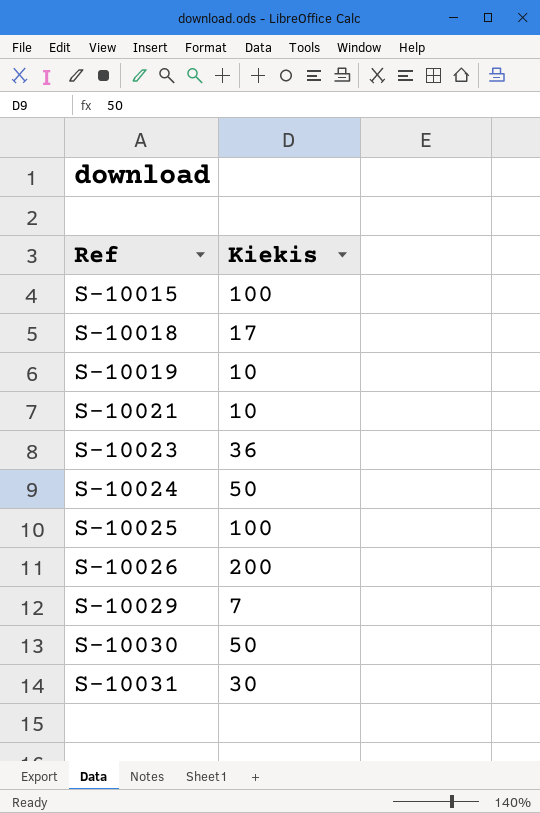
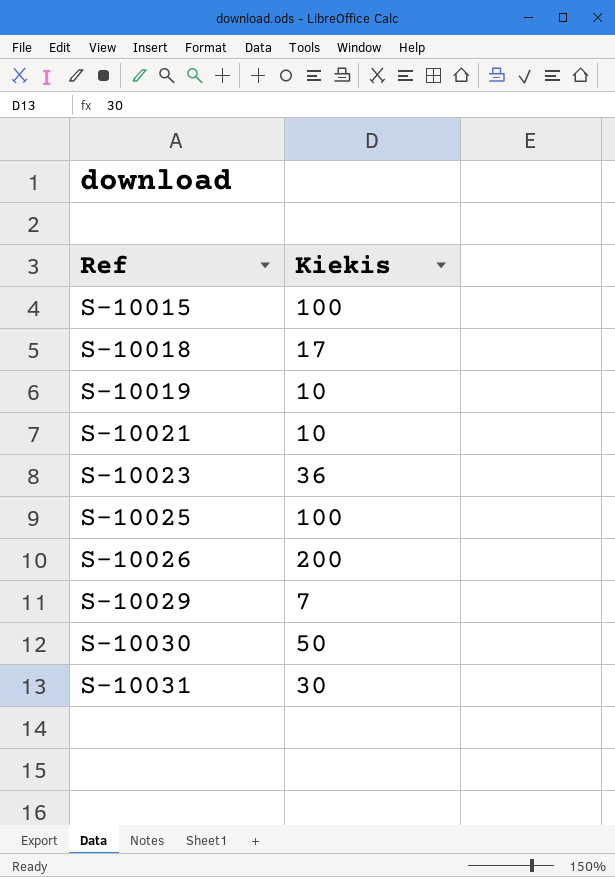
row S-10024: 50 -> none

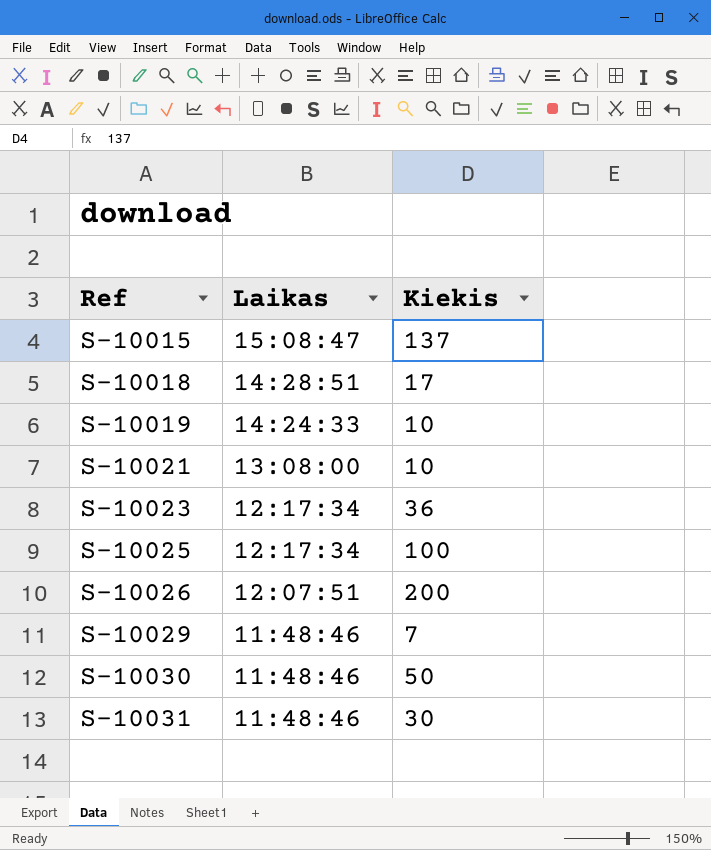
column Laikas | position: none -> 2
S-10015 | Kiekis: 100 -> 137

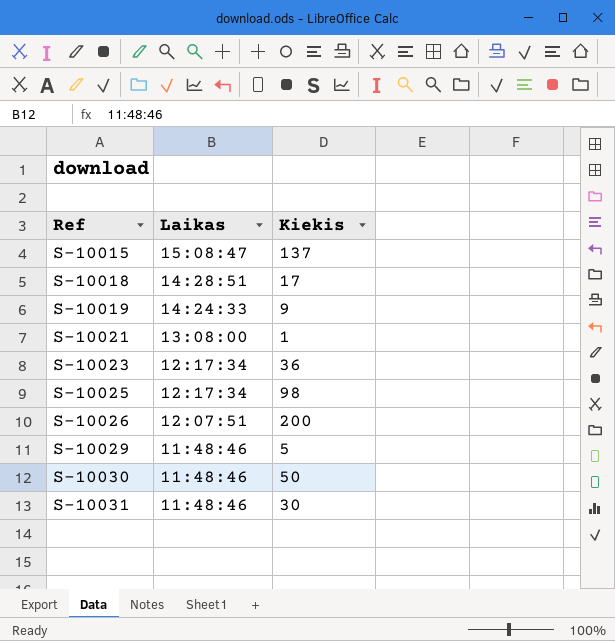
S-10019 | Kiekis: 10 -> 9
S-10021 | Kiekis: 10 -> 1
S-10025 | Kiekis: 100 -> 98
S-10029 | Kiekis: 7 -> 5

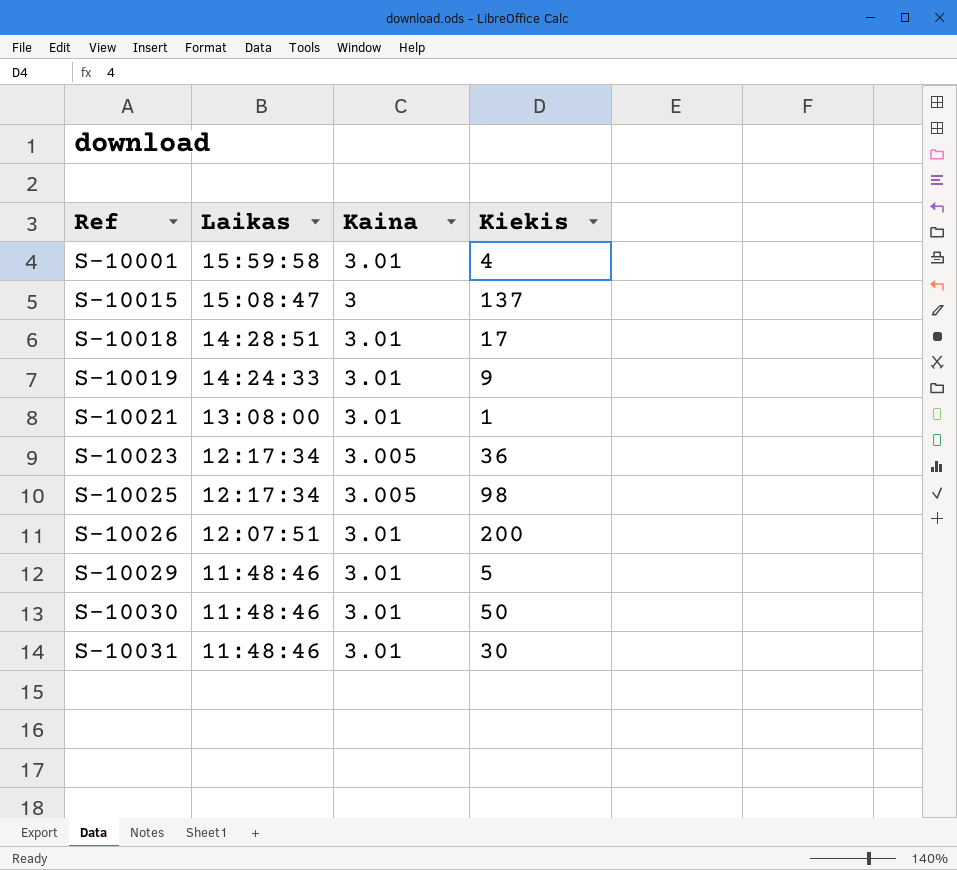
column Kaina | position: none -> 3
row S-10001: none -> 15:59:58 | 3.01 | 4

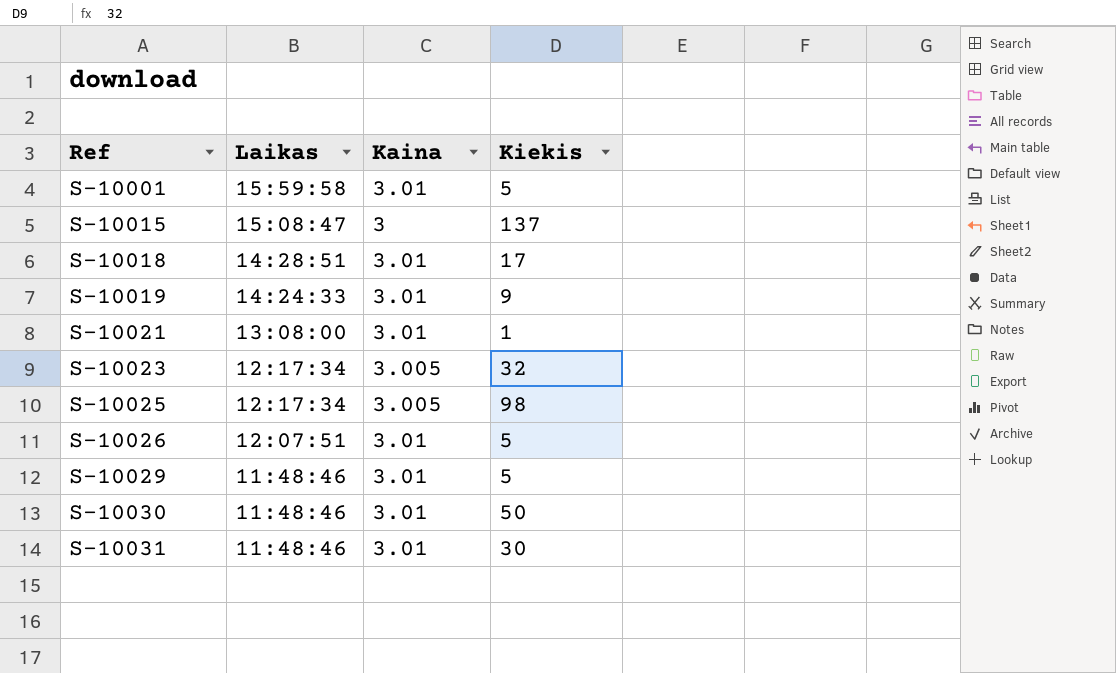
S-10001 | Kiekis: 4 -> 5
S-10023 | Kiekis: 36 -> 32
S-10026 | Kiekis: 200 -> 5

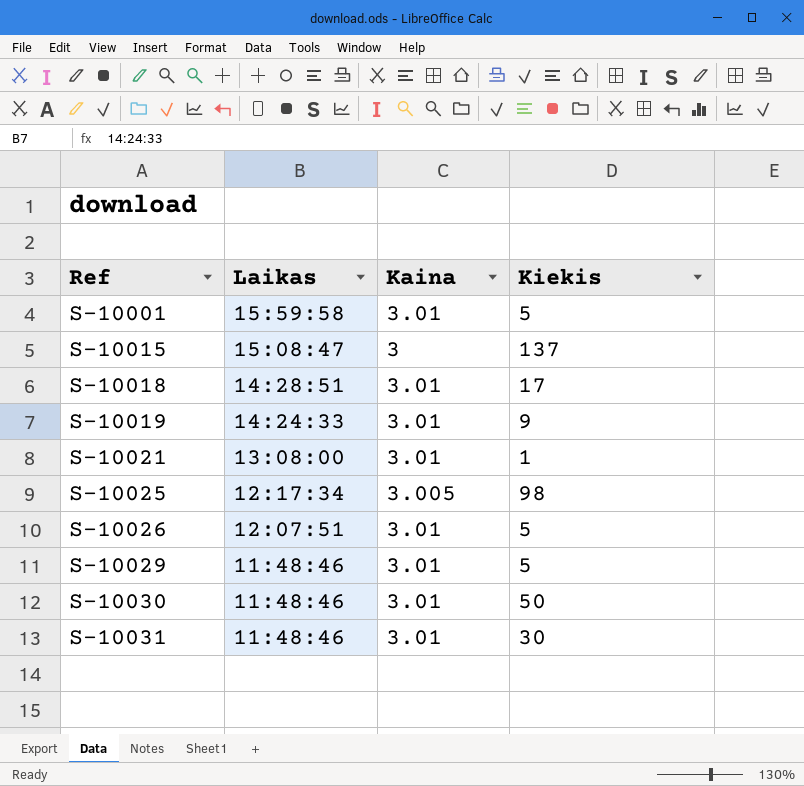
row S-10023: 12:17:34 | 3.005 | 32 -> none

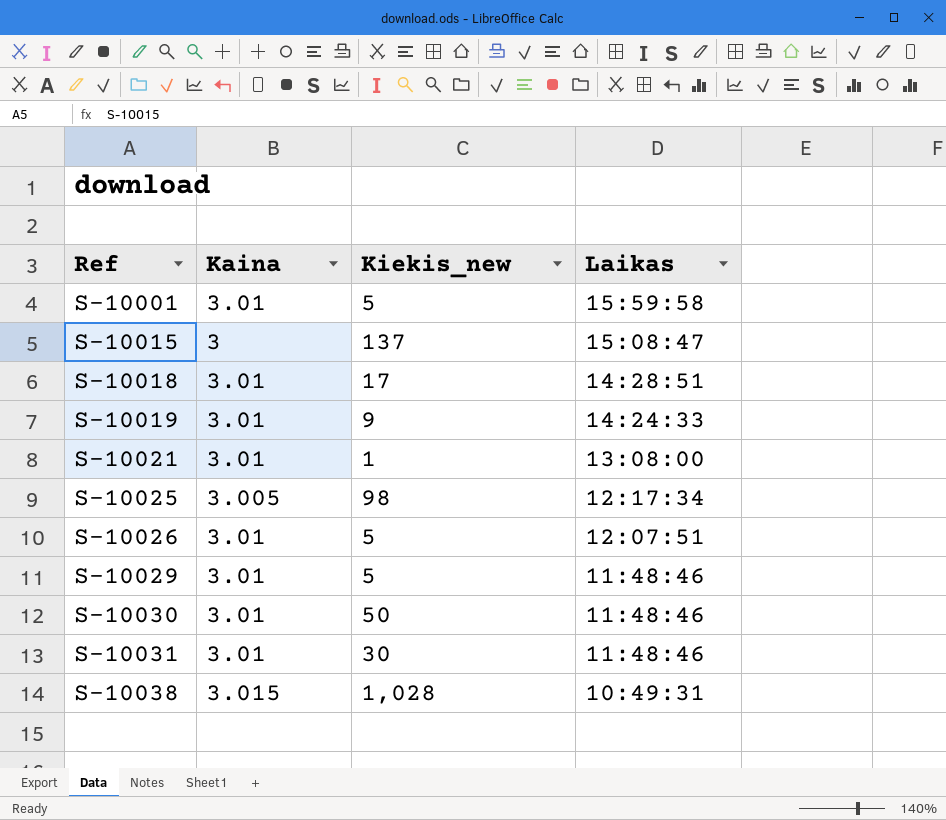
column name: Kiekis -> Kiekis_new
column Laikas | position: 2 -> 4
row S-10038: none -> 3.015 | 1,028 | 10:49:31

